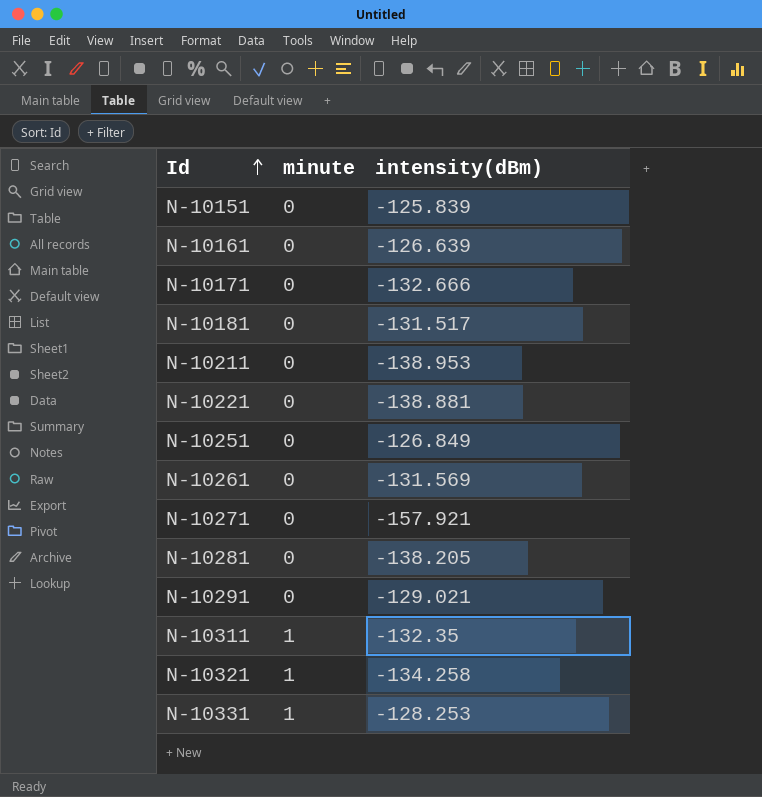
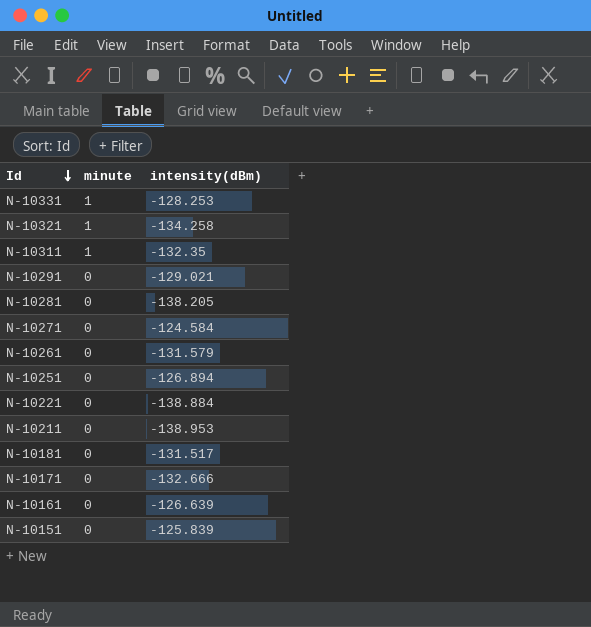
row order: Id ascending -> Id descending
N-10271 | intensity(dBm): -157.921 -> -124.584
N-10261 | intensity(dBm): -131.569 -> -131.579
N-10251 | intensity(dBm): -126.849 -> -126.894
N-10221 | intensity(dBm): -138.881 -> -138.884

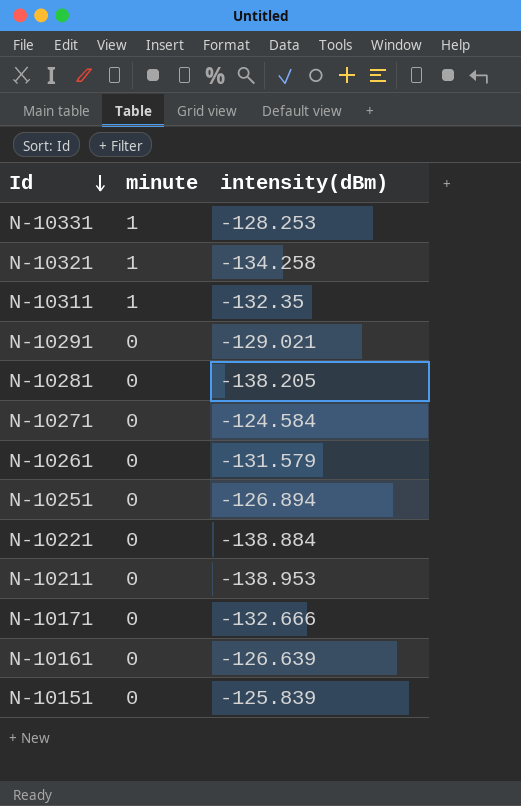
row N-10181: 0 | -131.517 -> none

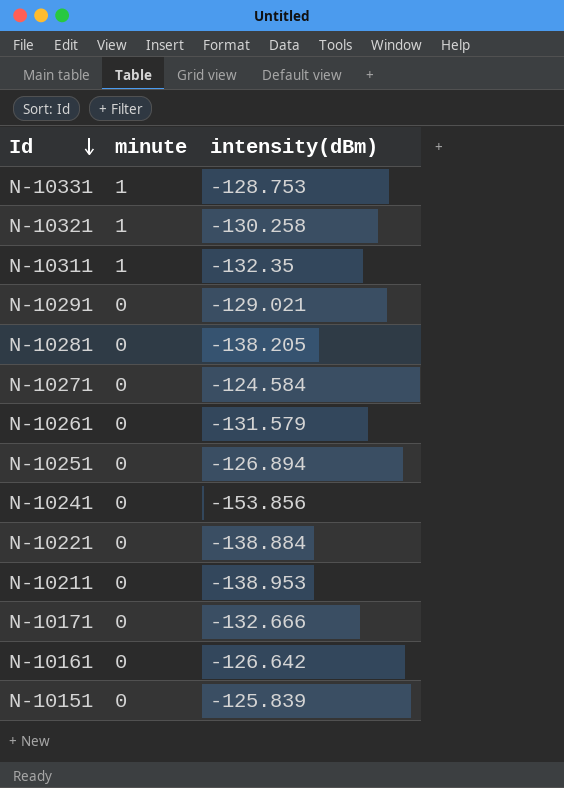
N-10331 | intensity(dBm): -128.253 -> -128.753
N-10321 | intensity(dBm): -134.258 -> -130.258
row N-10241: none -> 0 | -153.856
N-10161 | intensity(dBm): -126.639 -> -126.642

